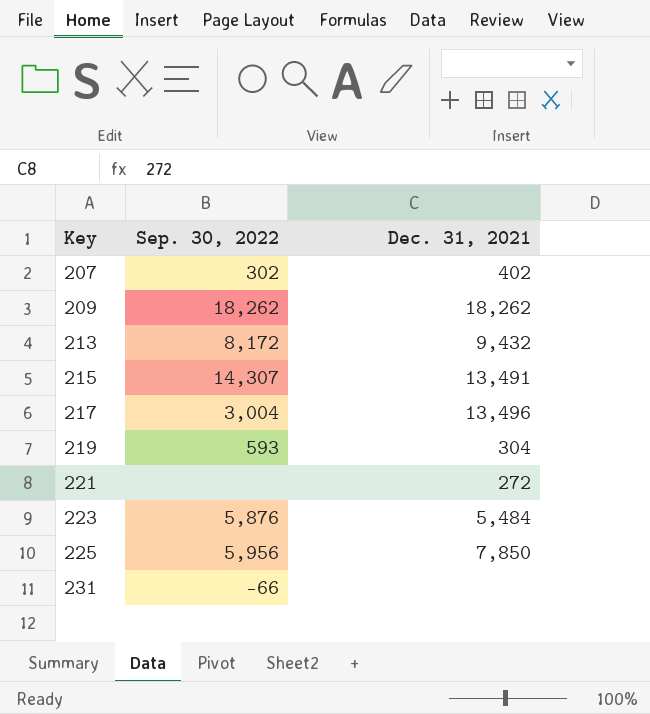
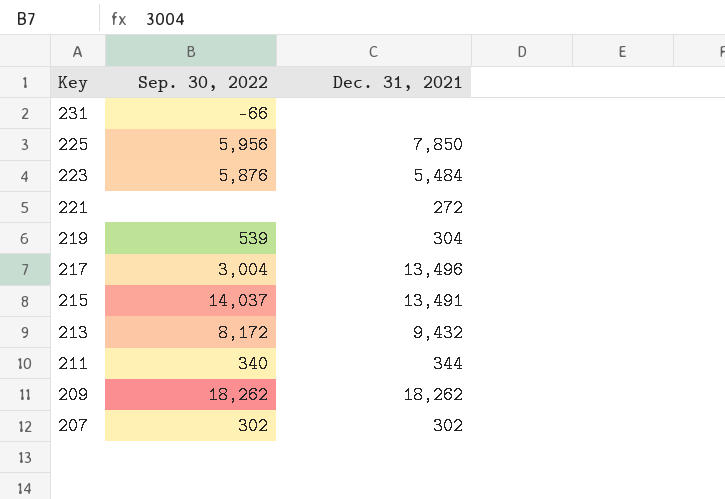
row order: Key ascending -> Key descending
219 | Sep. 30, 2022: 593 -> 539
215 | Sep. 30, 2022: 14,307 -> 14,037
row 211: none -> 340 | 344
207 | Dec. 31, 2021: 402 -> 302

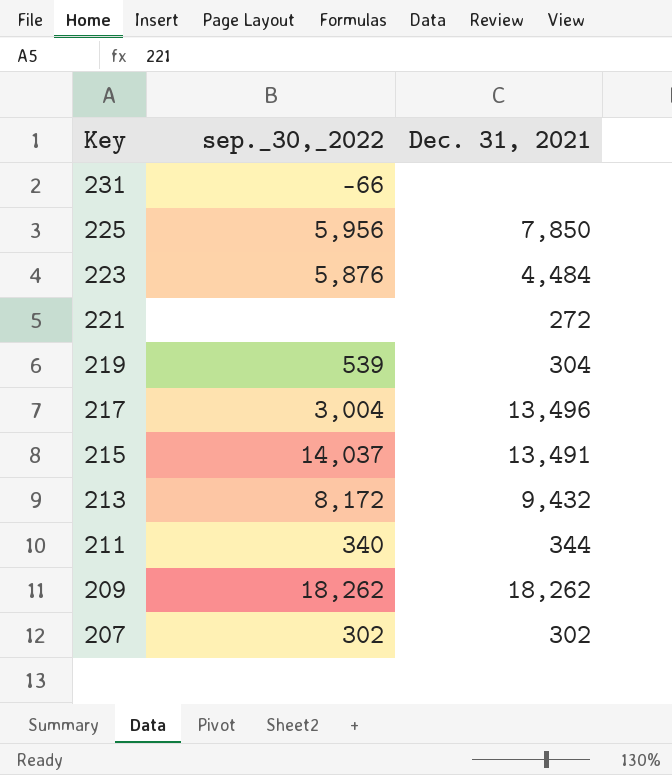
column name: Sep. 30, 2022 -> sep._30,_2022
223 | Dec. 31, 2021: 5,484 -> 4,484

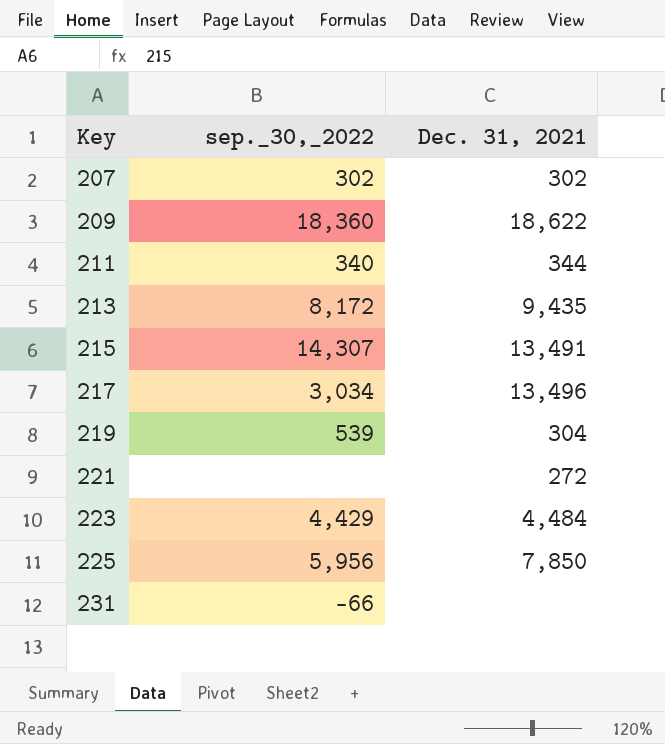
row order: Key descending -> Key ascending
209 | sep._30,_2022: 18,262 -> 18,360
209 | Dec. 31, 2021: 18,262 -> 18,622
213 | Dec. 31, 2021: 9,432 -> 9,435
215 | sep._30,_2022: 14,037 -> 14,307
217 | sep._30,_2022: 3,004 -> 3,034
223 | sep._30,_2022: 5,876 -> 4,429

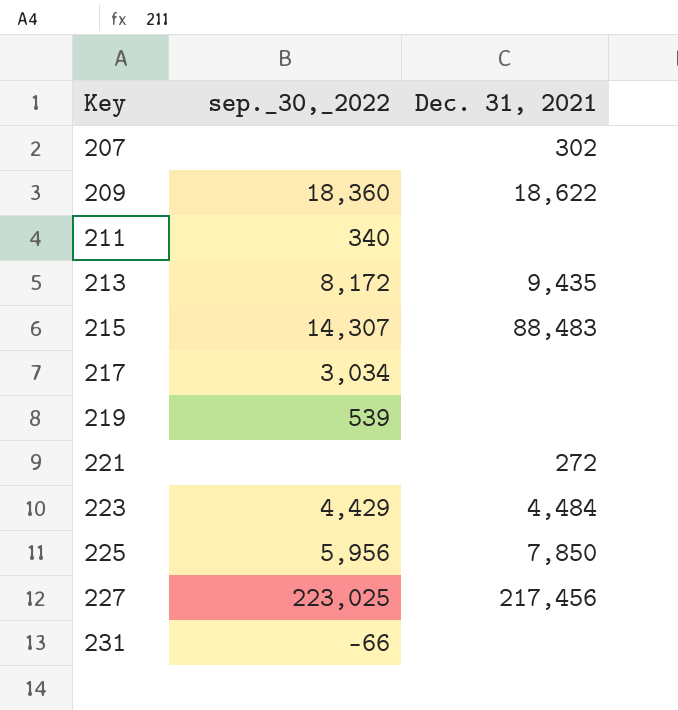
207 | sep._30,_2022: 302 -> none
211 | Dec. 31, 2021: 344 -> none
215 | Dec. 31, 2021: 13,491 -> 88,483
217 | Dec. 31, 2021: 13,496 -> none
219 | Dec. 31, 2021: 304 -> none
row 227: none -> 223,025 | 217,456

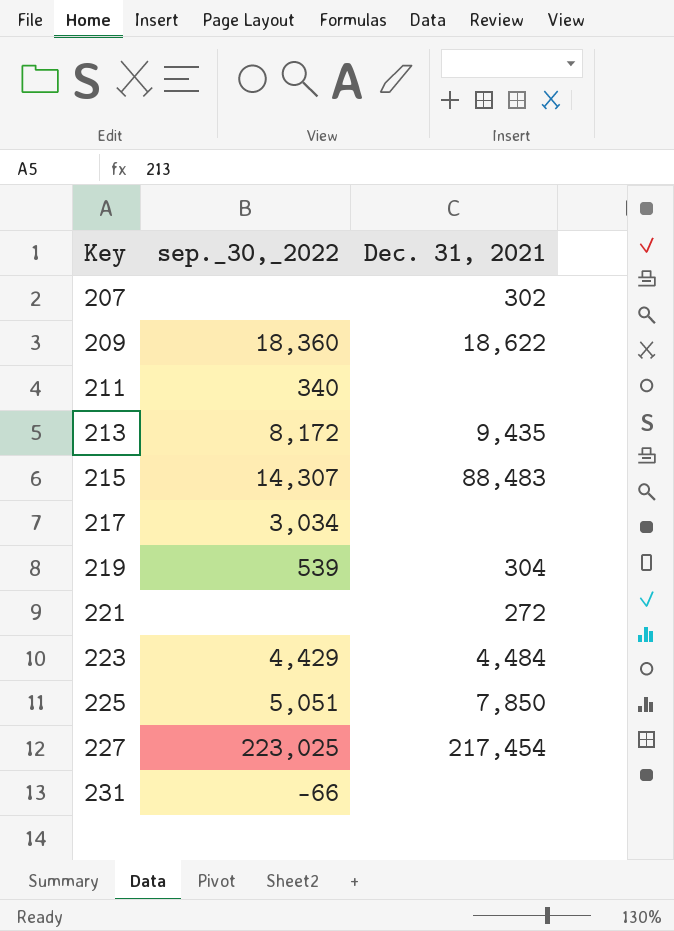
219 | Dec. 31, 2021: none -> 304
225 | sep._30,_2022: 5,956 -> 5,051
227 | Dec. 31, 2021: 217,456 -> 217,454

